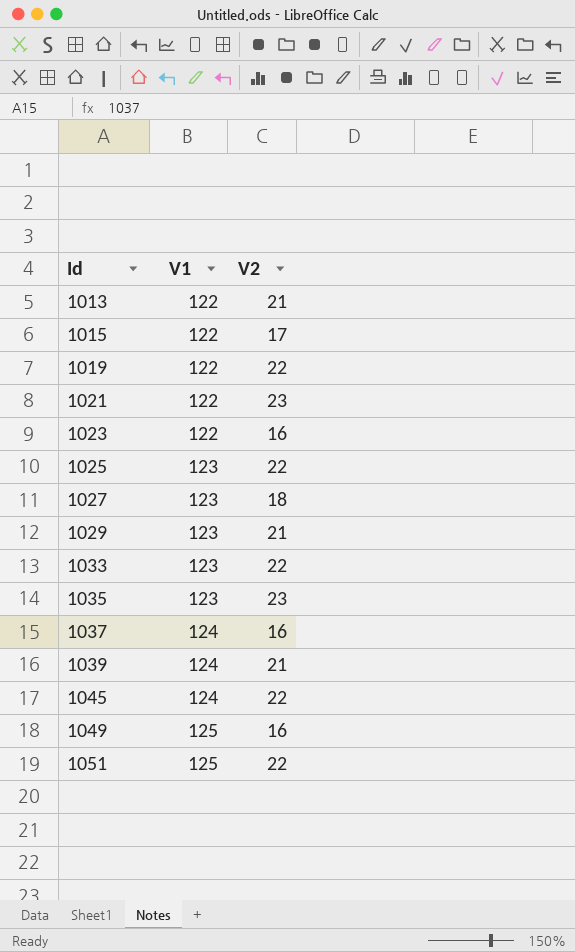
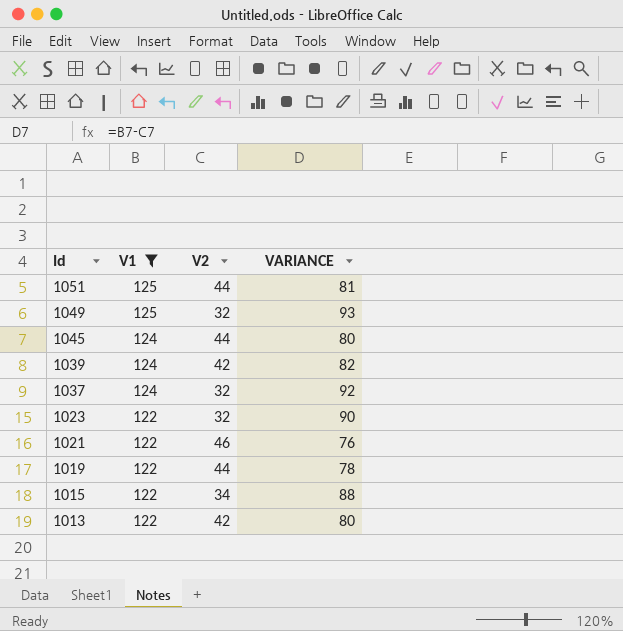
filter: none -> V1 != 123
row order: Id ascending -> Id descending
column VARIANCE | formula: none -> [V1] - [V2]
1051 | V2: 22 -> 44
1049 | V2: 16 -> 32
1045 | V2: 22 -> 44
1039 | V2: 21 -> 42
1037 | V2: 16 -> 32
1023 | V2: 16 -> 32
1021 | V2: 23 -> 46
1019 | V2: 22 -> 44
1015 | V2: 17 -> 34
1013 | V2: 21 -> 42

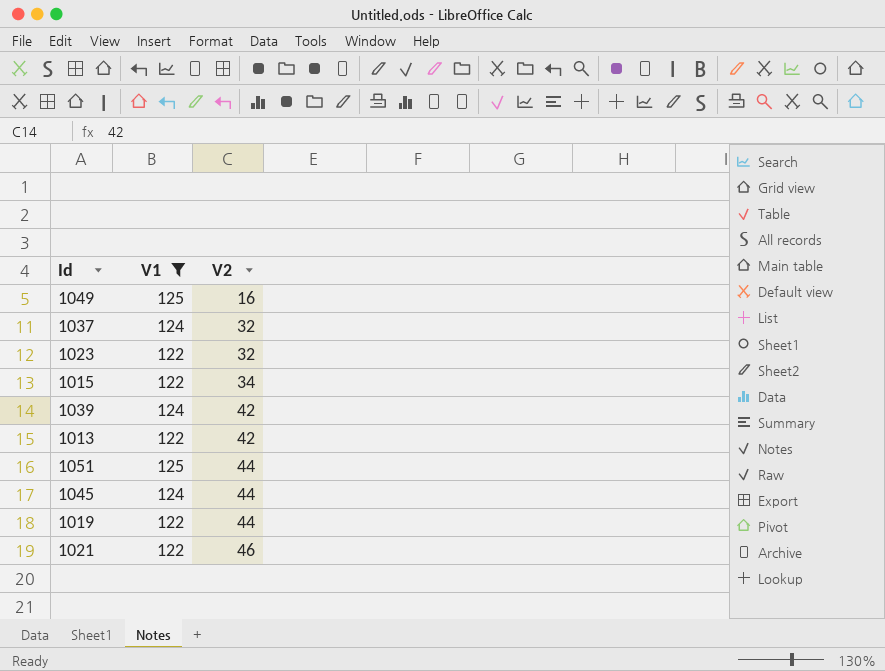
row order: Id descending -> V2 ascending
column VARIANCE | formula: [V1] - [V2] -> none
1049 | V2: 32 -> 16

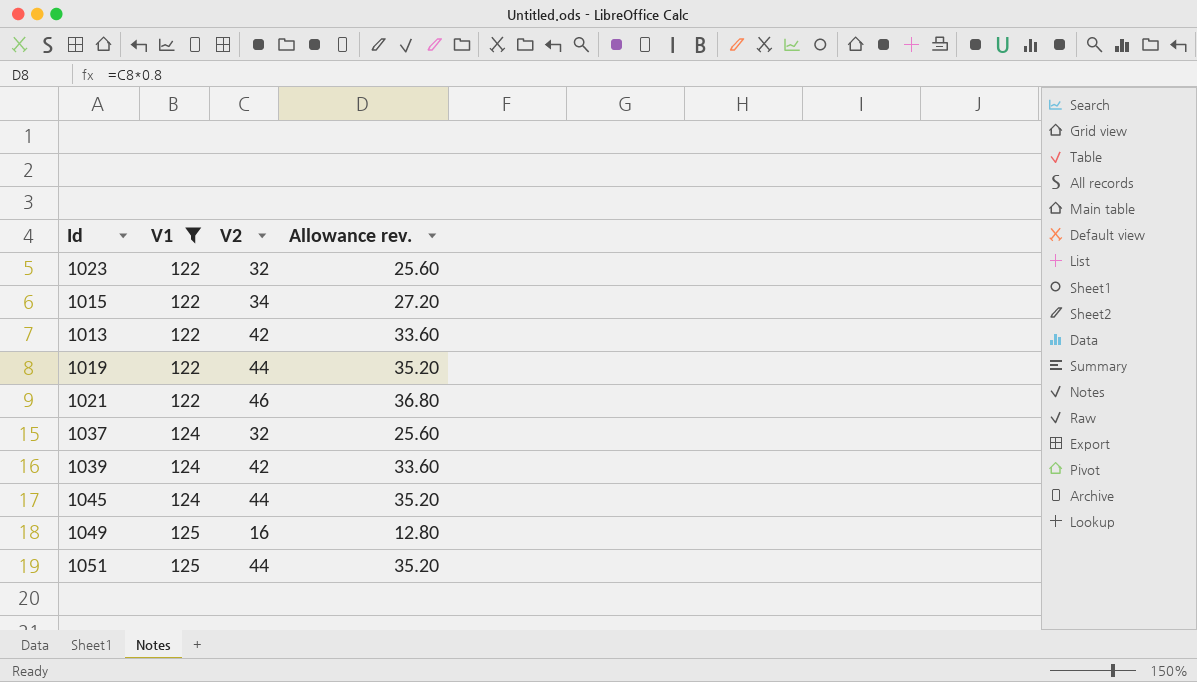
row order: V2 ascending -> V1 ascending
column Allowance rev. | formula: none -> [V2] * 0.8

